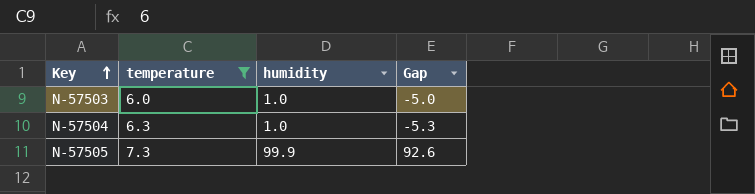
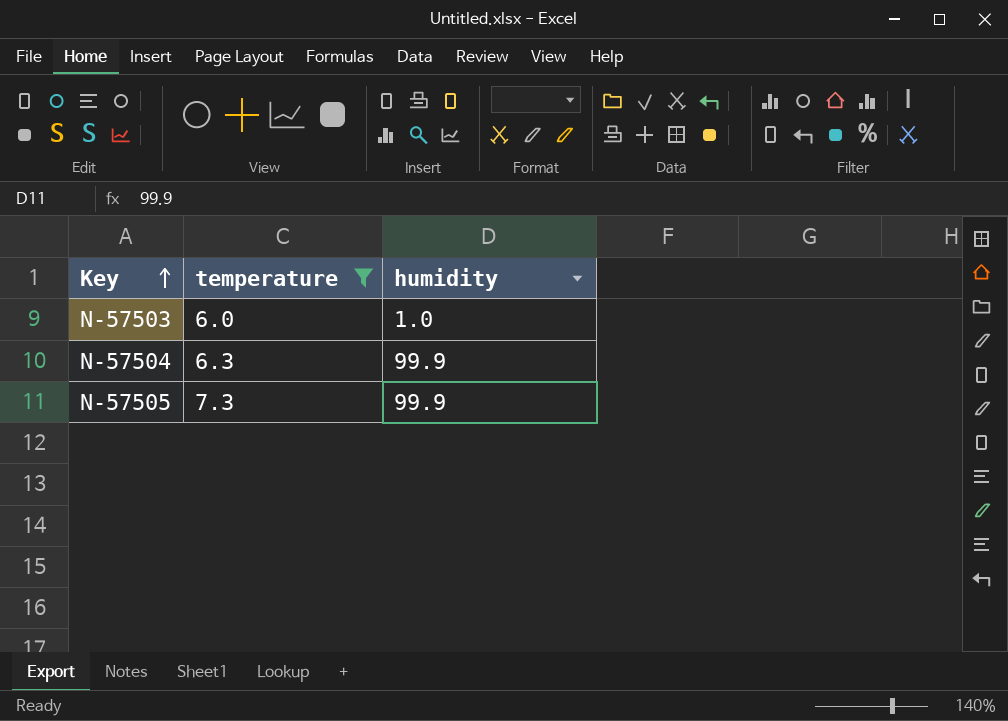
column Gap | formula: [humidity] - [temperature] -> none
N-57504 | humidity: 1.0 -> 99.9

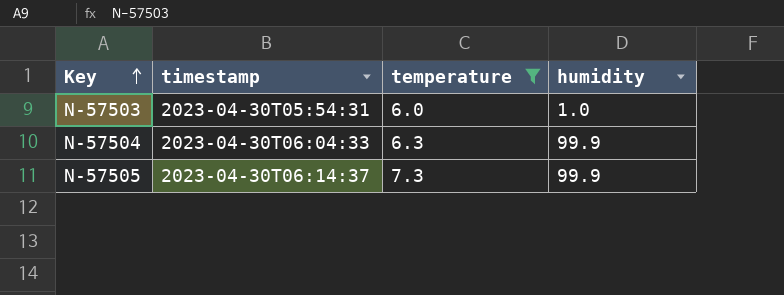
column timestamp | position: none -> 2

